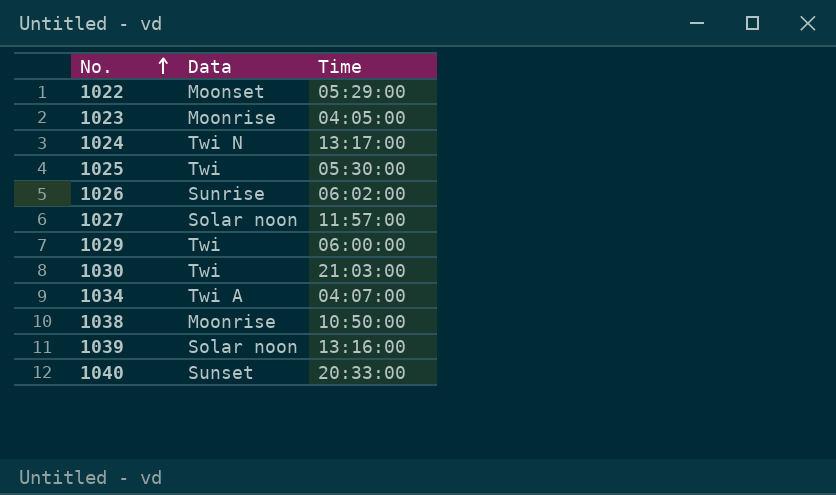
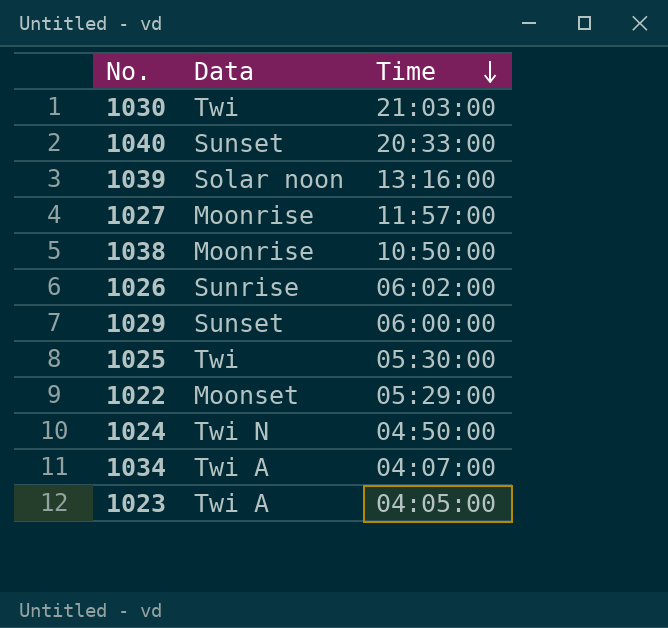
row order: No. ascending -> Time descending
1027 | Data: Solar noon -> Moonrise
1029 | Data: Twi -> Sunset
1024 | Time: 13:17:00 -> 04:50:00
1023 | Data: Moonrise -> Twi A

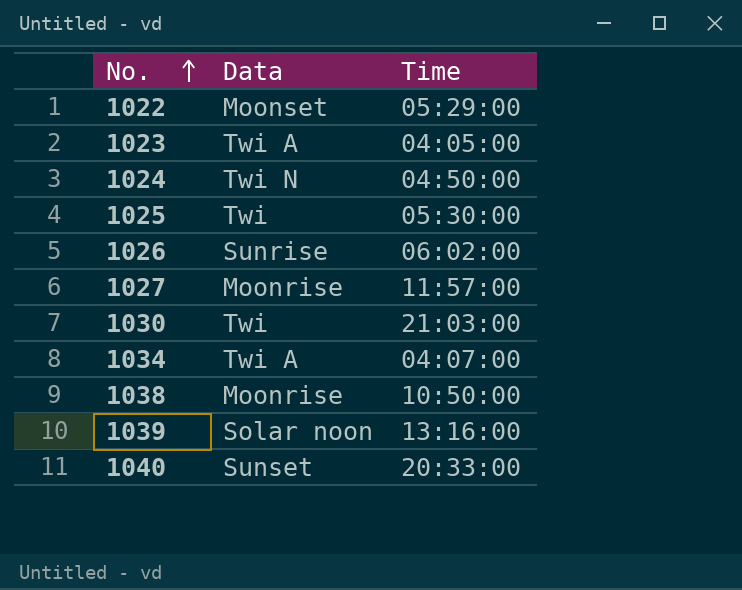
row order: Time descending -> No. ascending
row 1029: Sunset | 06:00:00 -> none

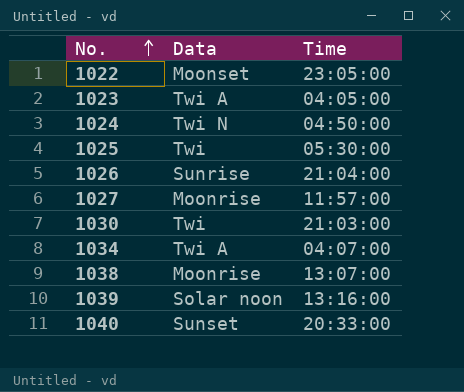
1022 | Time: 05:29:00 -> 23:05:00
1026 | Time: 06:02:00 -> 21:04:00
1038 | Time: 10:50:00 -> 13:07:00

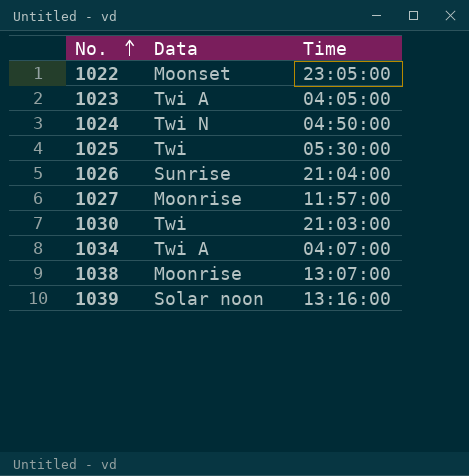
row 1040: Sunset | 20:33:00 -> none

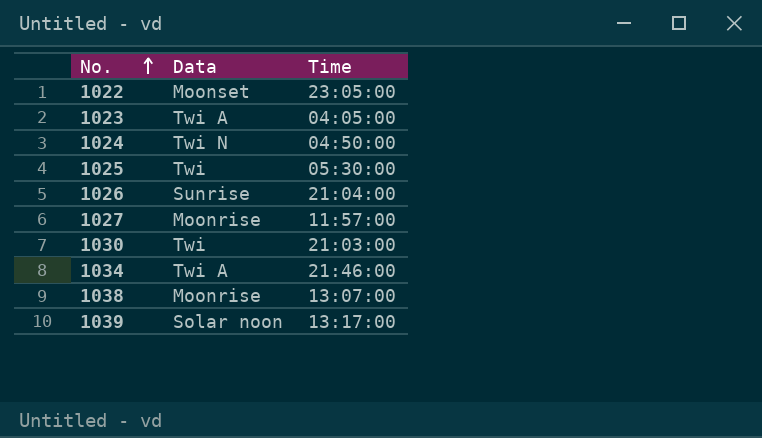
1034 | Time: 04:07:00 -> 21:46:00
1039 | Time: 13:16:00 -> 13:17:00

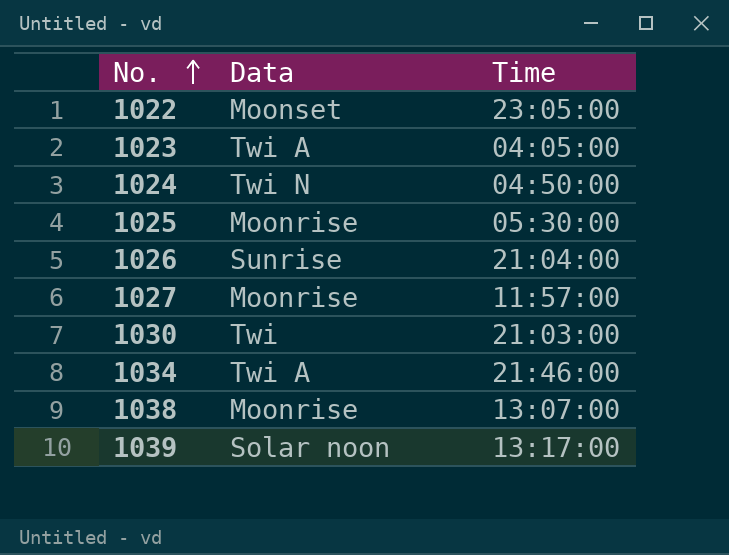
1025 | Data: Twi -> Moonrise

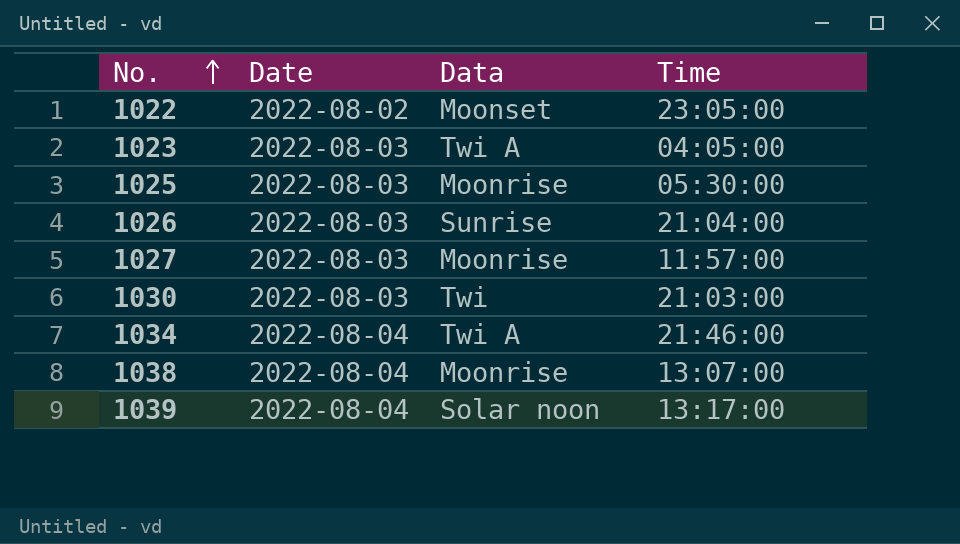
column Date | position: none -> 2
row 1024: Twi N | 04:50:00 -> none

